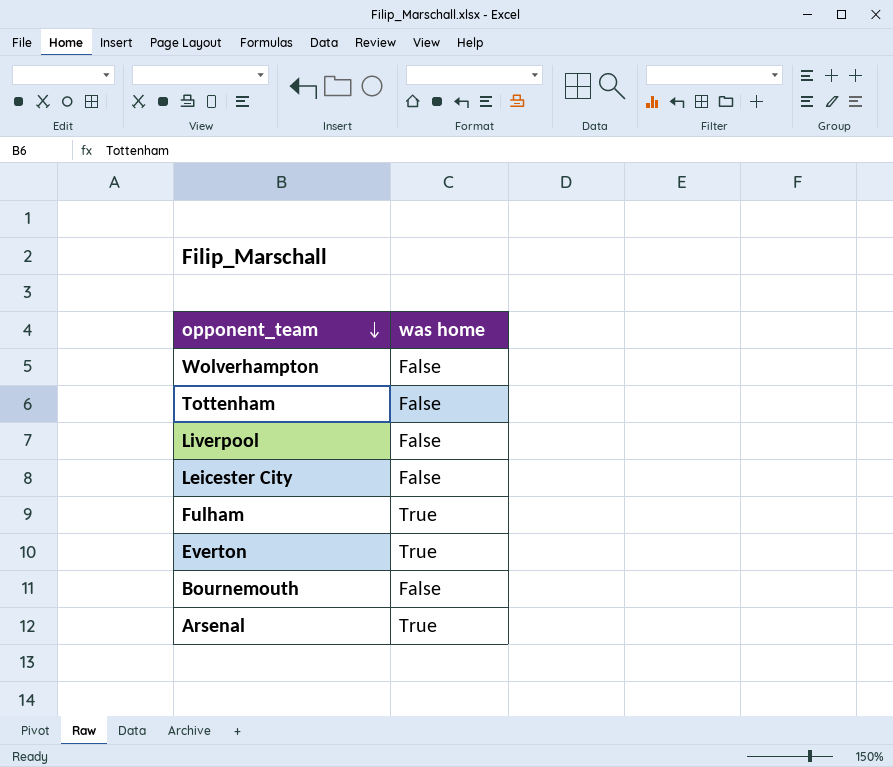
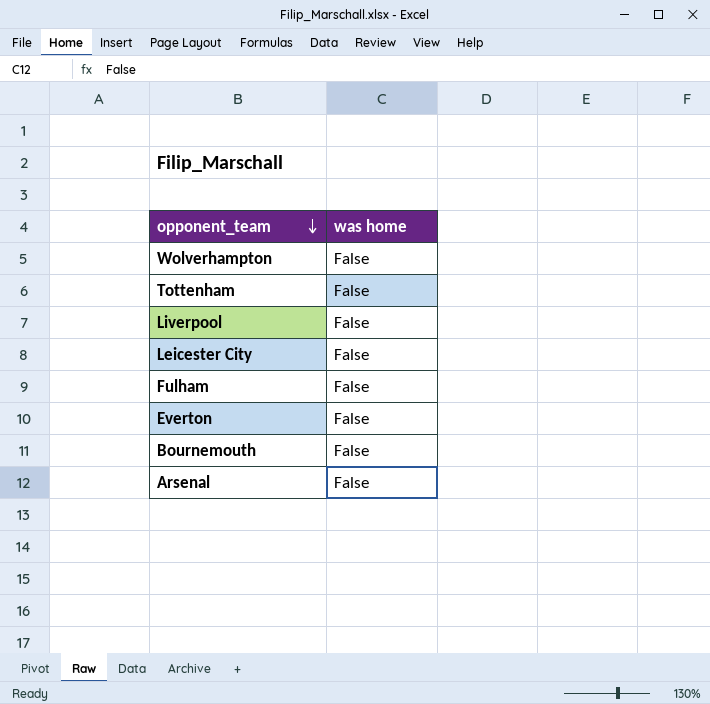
Fulham | was home: True -> False
Everton | was home: True -> False
Arsenal | was home: True -> False

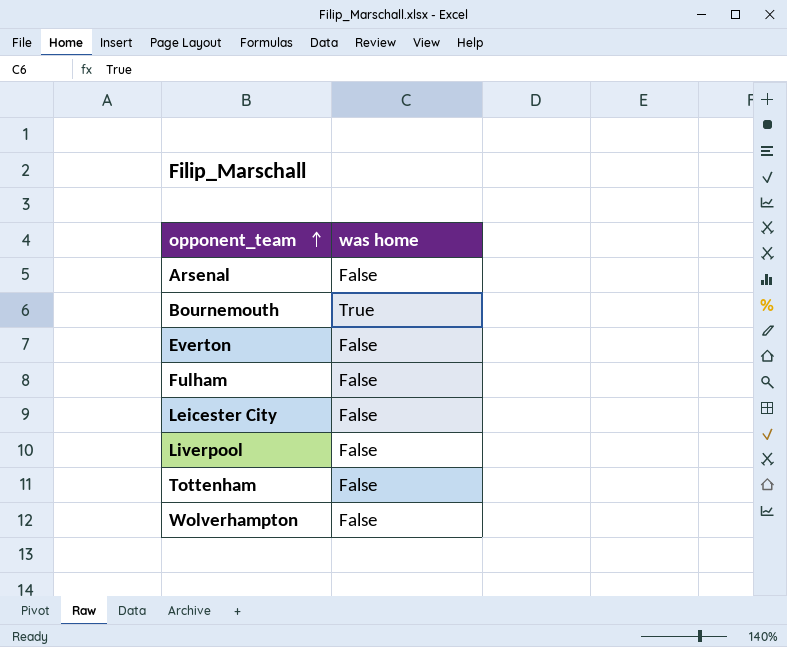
row order: opponent_team descending -> opponent_team ascending
Bournemouth | was home: False -> True

